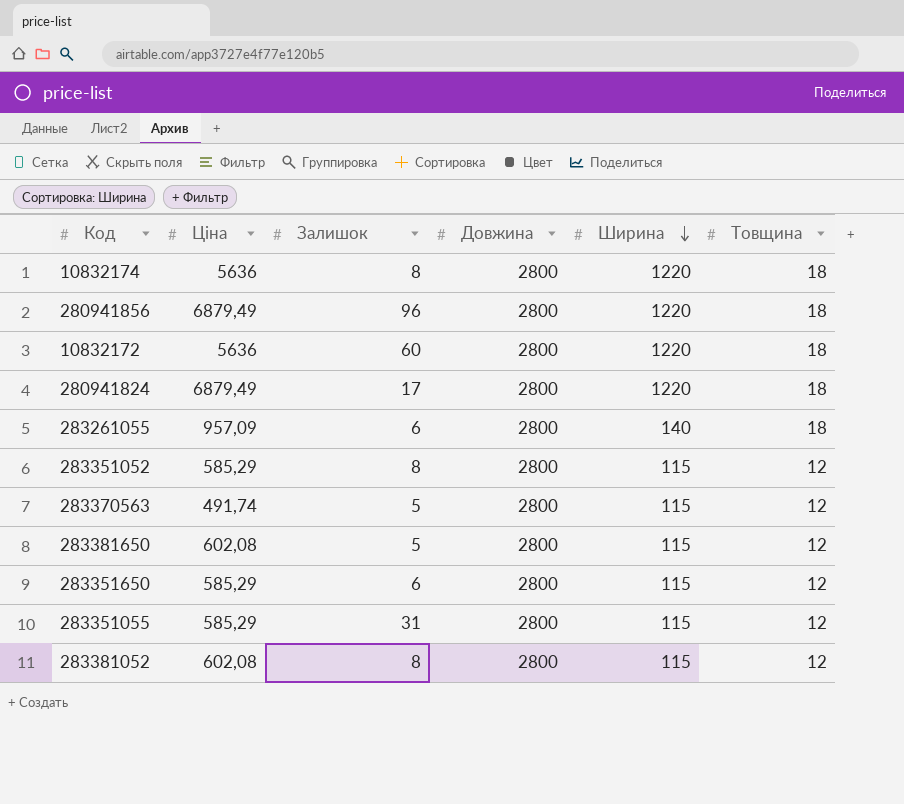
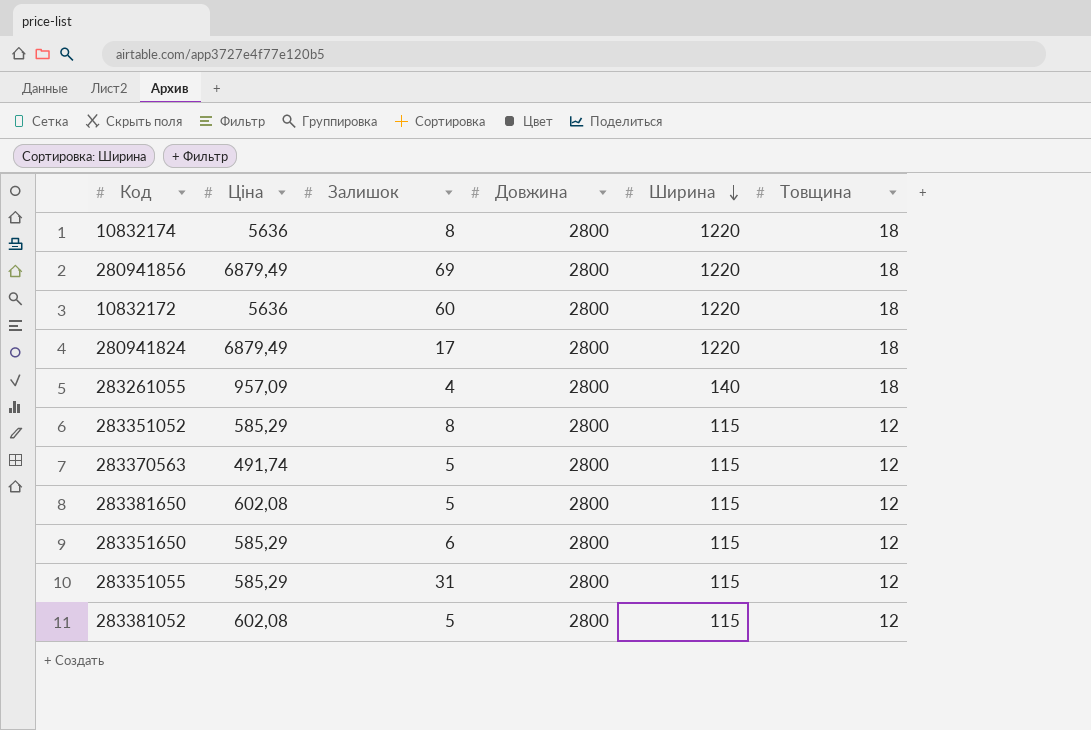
280941856 | Залишок: 96 -> 69
283261055 | Залишок: 6 -> 4
283381052 | Залишок: 8 -> 5

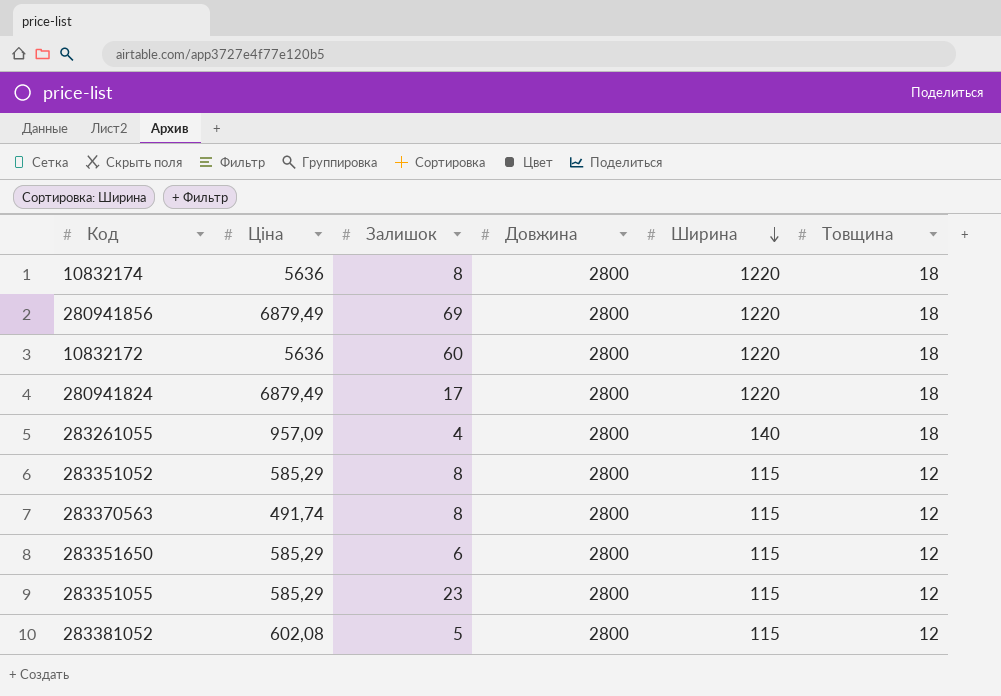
row 283381650: 602,08 | 5 | 2800 | 115 | 12 -> none
283370563 | Залишок: 5 -> 8
283351055 | Залишок: 31 -> 23

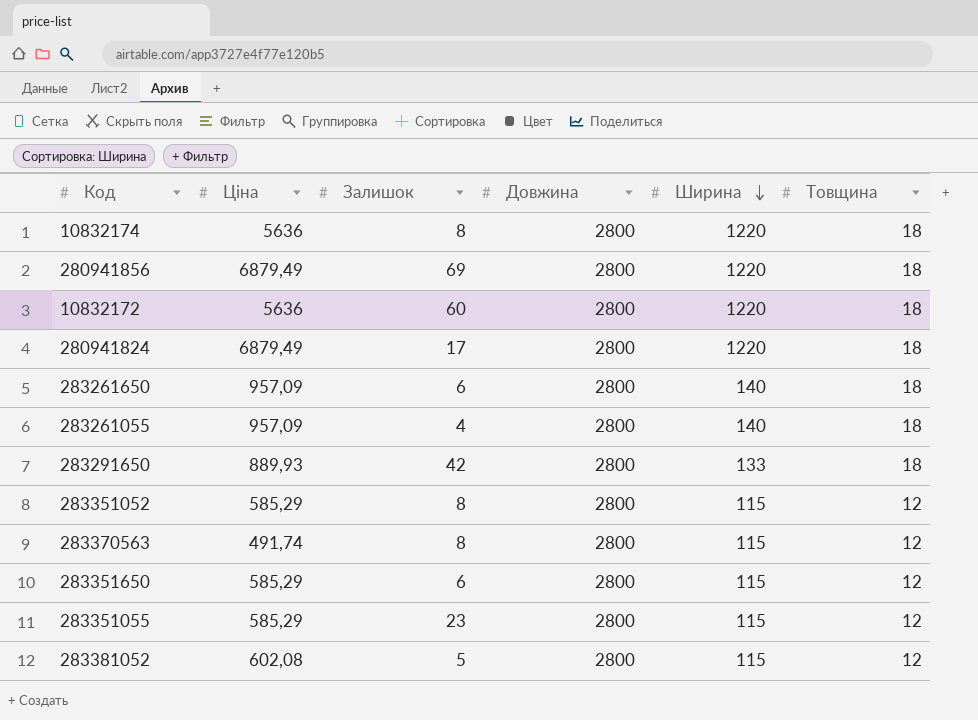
row 283261650: none -> 957,09 | 6 | 2800 | 140 | 18
row 283291650: none -> 889,93 | 42 | 2800 | 133 | 18

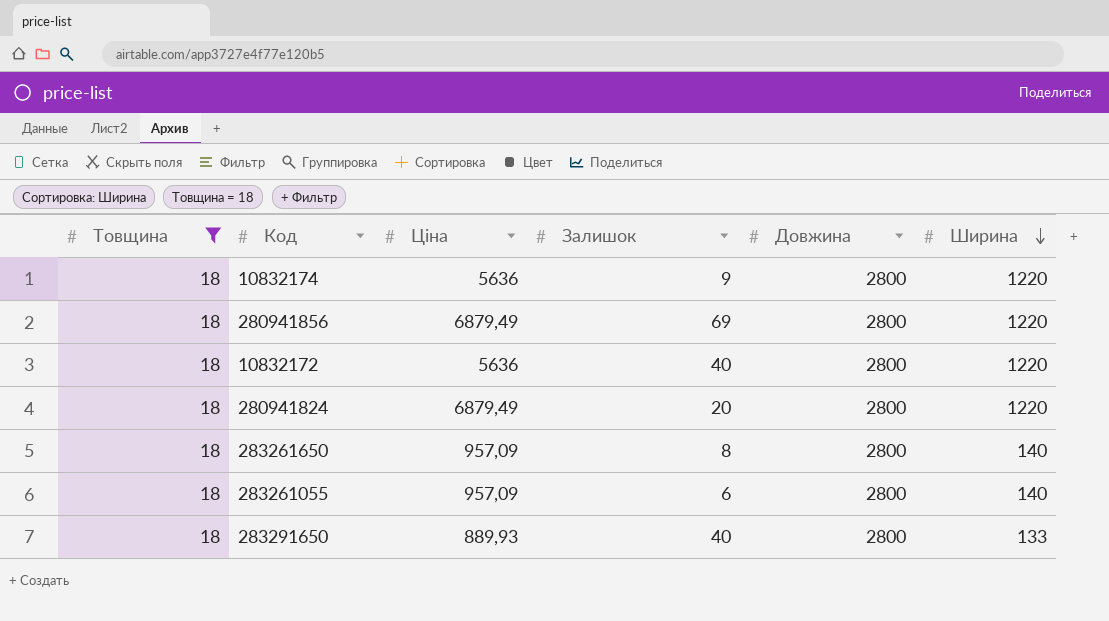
filter: none -> Товщина = 18
column Товщина | position: 6 -> 1
10832174 | Залишок: 8 -> 9
10832172 | Залишок: 60 -> 40
280941824 | Залишок: 17 -> 20
283261650 | Залишок: 6 -> 8
283261055 | Залишок: 4 -> 6
283291650 | Залишок: 42 -> 40

